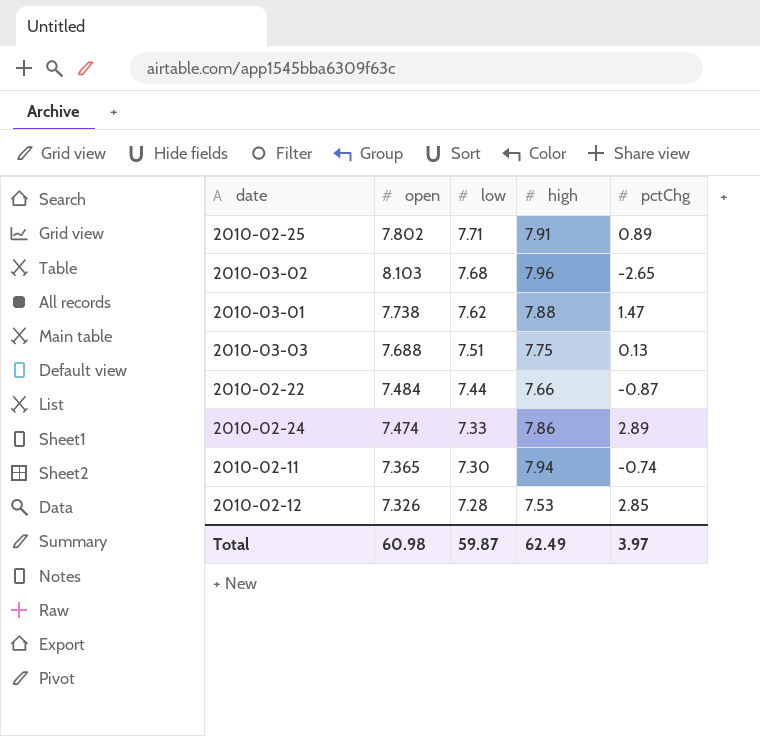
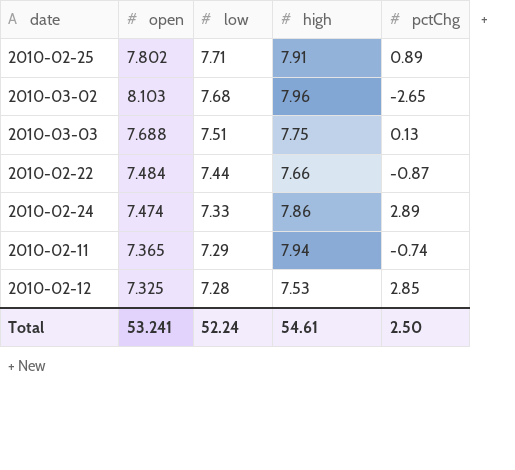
row 2010-03-01: 7.738 | 7.62 | 7.88 | 1.47 -> none
2010-02-11 | low: 7.30 -> 7.29
2010-02-12 | open: 7.326 -> 7.325
Total | open: 60.98 -> 53.241
Total | low: 59.87 -> 52.24
Total | high: 62.49 -> 54.61
Total | pctChg: 3.97 -> 2.50

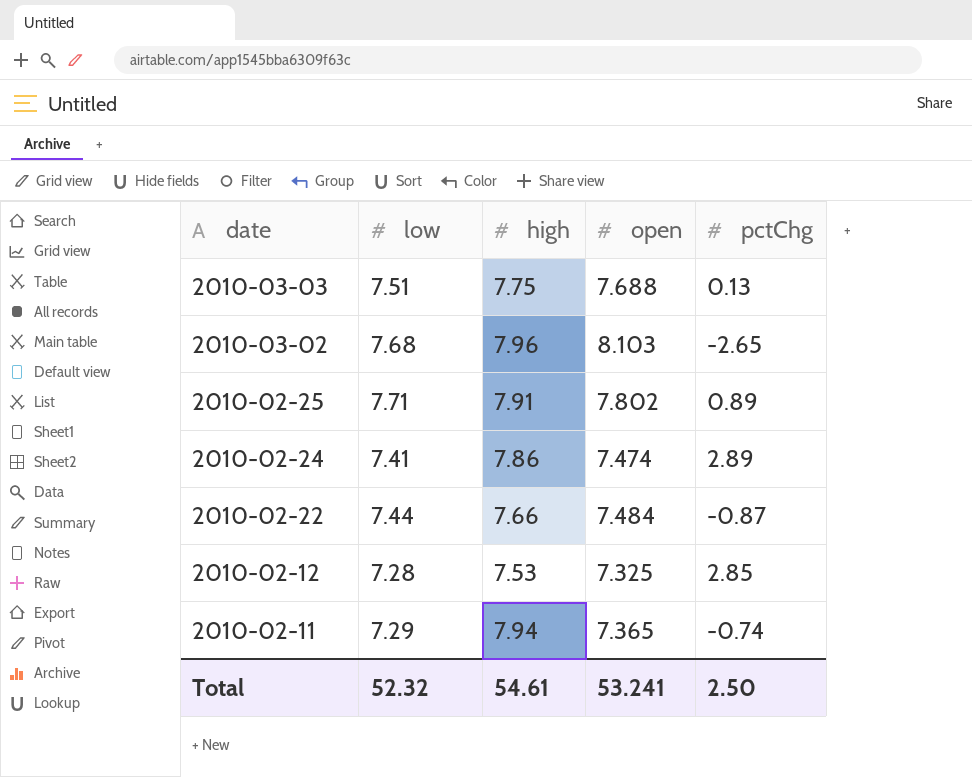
row order: low descending -> date descending
column open | position: 2 -> 4
2010-02-24 | low: 7.33 -> 7.41
Total | low: 52.24 -> 52.32

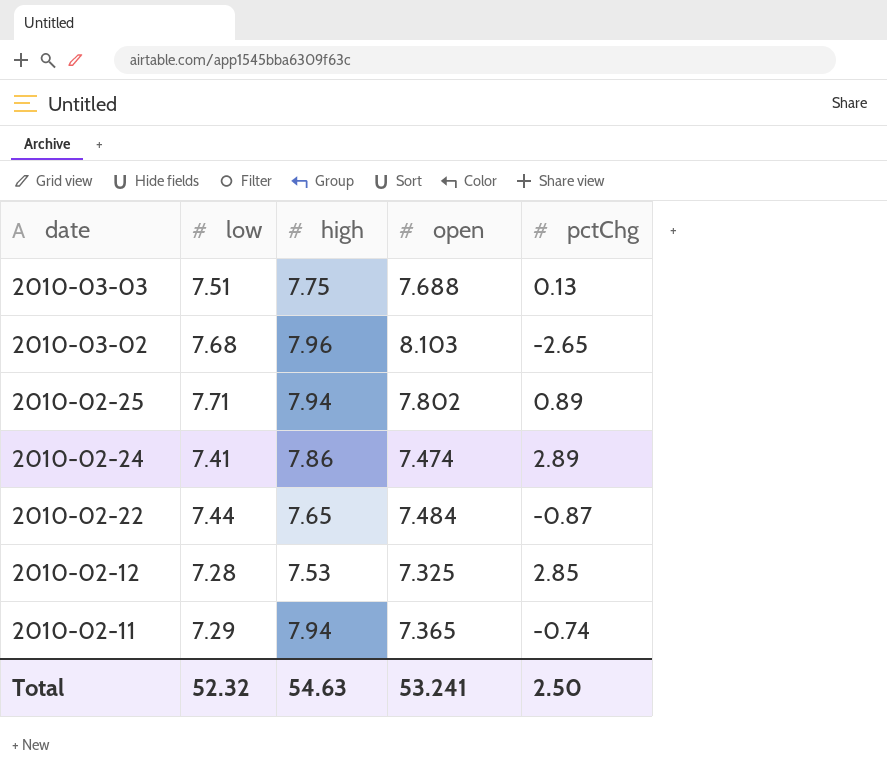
2010-02-25 | high: 7.91 -> 7.94
2010-02-22 | high: 7.66 -> 7.65
Total | high: 54.61 -> 54.63

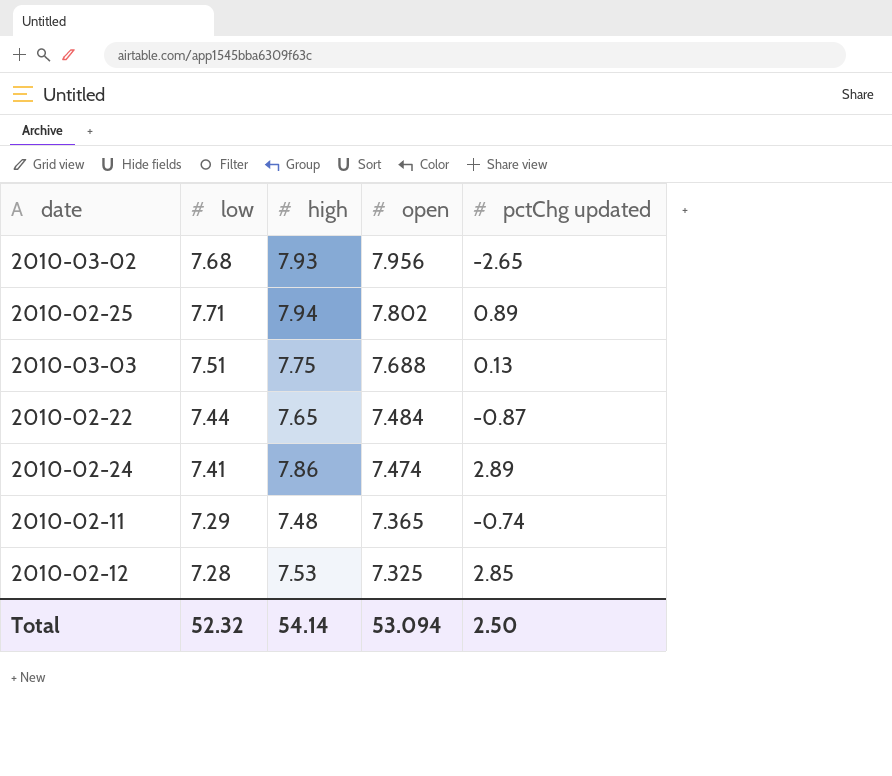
row order: date descending -> open descending
column name: pctChg -> pctChg updated
2010-03-02 | high: 7.96 -> 7.93
2010-03-02 | open: 8.103 -> 7.956
2010-02-11 | high: 7.94 -> 7.48
Total | high: 54.63 -> 54.14
Total | open: 53.241 -> 53.094

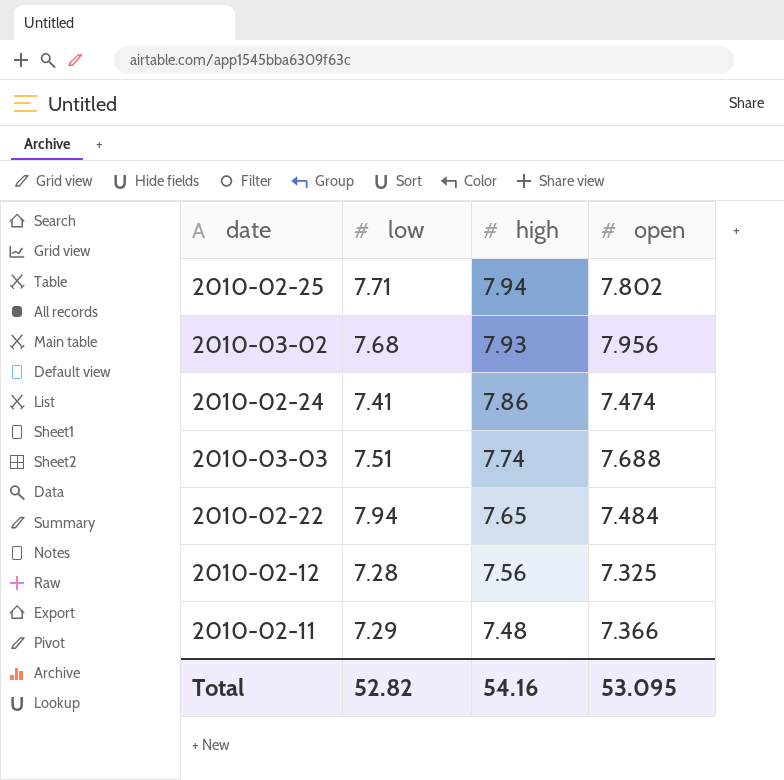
row order: open descending -> high descending
column pctChg updated | position: 5 -> none
2010-03-03 | high: 7.75 -> 7.74
2010-02-22 | low: 7.44 -> 7.94
2010-02-12 | high: 7.53 -> 7.56
2010-02-11 | open: 7.365 -> 7.366
Total | low: 52.32 -> 52.82
Total | high: 54.14 -> 54.16
Total | open: 53.094 -> 53.095

